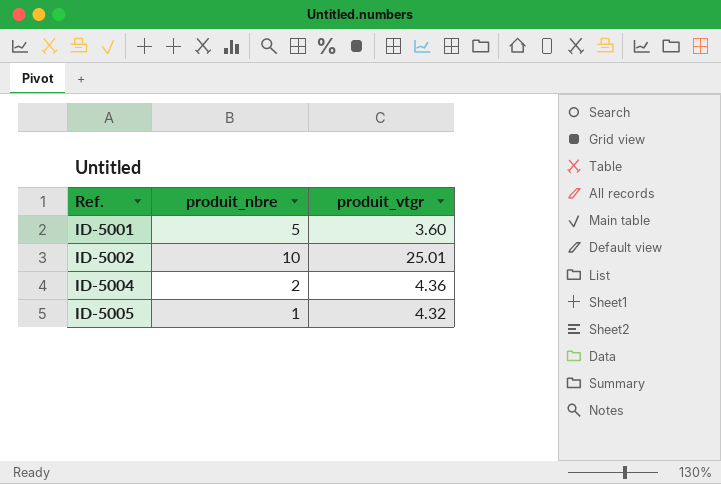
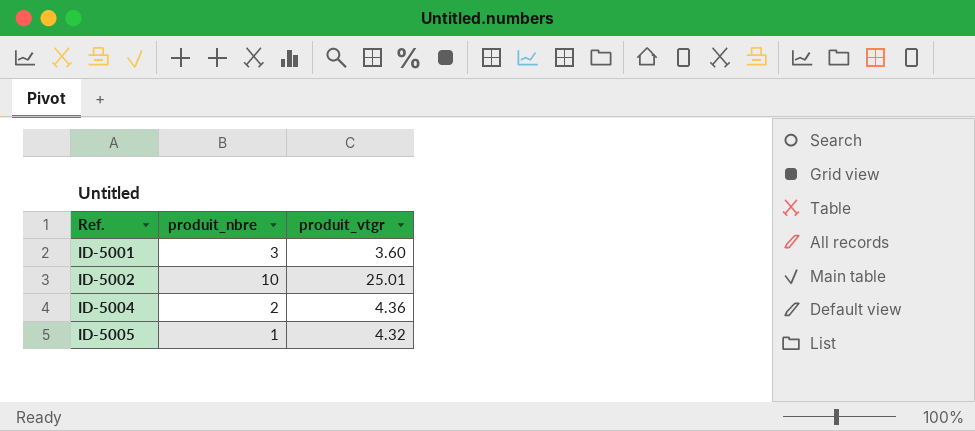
ID-5001 | produit_nbre: 5 -> 3

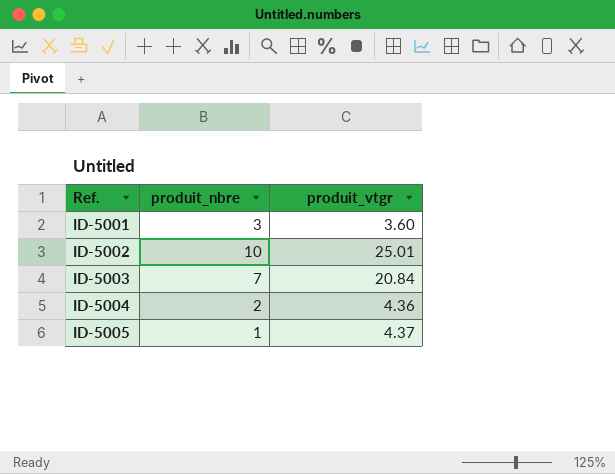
row ID-5003: none -> 7 | 20.84
ID-5005 | produit_vtgr: 4.32 -> 4.37

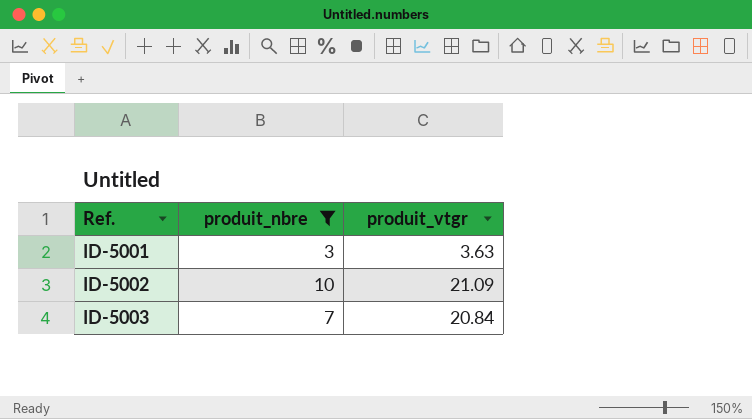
filter: none -> produit_nbre >= 3
ID-5001 | produit_vtgr: 3.60 -> 3.63
ID-5002 | produit_vtgr: 25.01 -> 21.09

